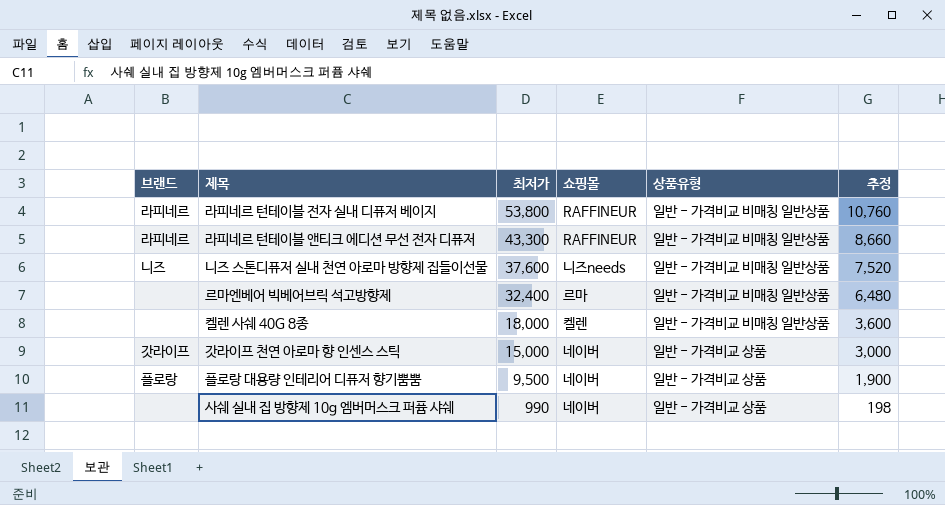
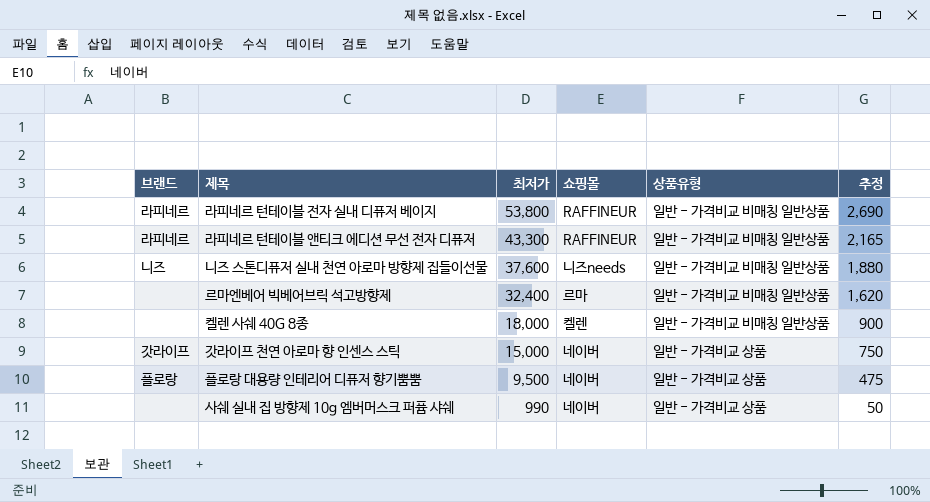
column 추정 | formula: [최저가] * 0.2 -> [최저가] * 0.05

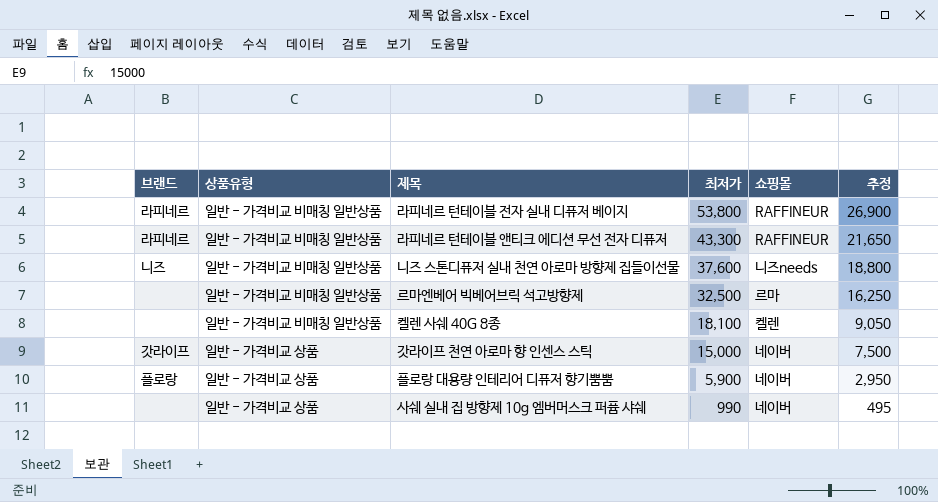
column 상품유형 | position: 5 -> 2
column 추정 | formula: [최저가] * 0.05 -> [최저가] * 0.5
르마엔베어 빅베어브릭 석고방향제 | 최저가: 32,400 -> 32,500
켈렌 사쉐 40G 8종 | 최저가: 18,000 -> 18,100
플로랑 대용량 인테리어 디퓨저 향기뿜뿜 | 최저가: 9,500 -> 5,900

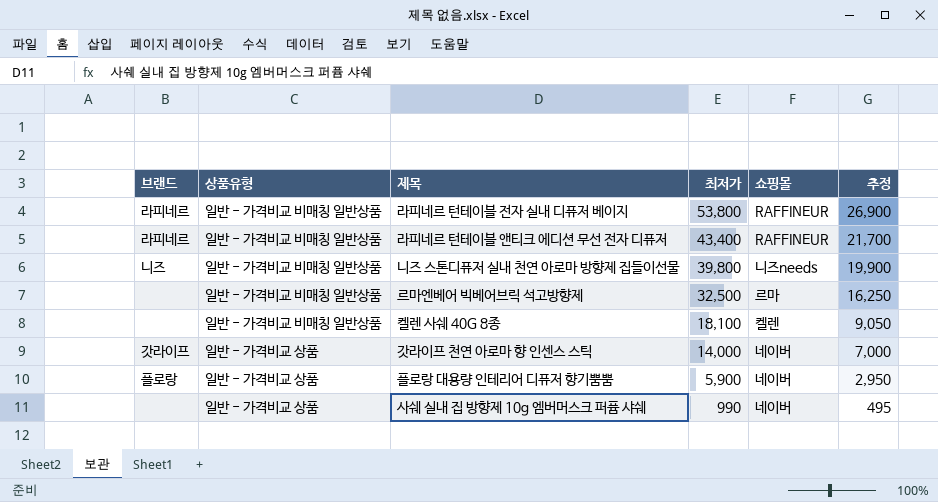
라피네르 턴테이블 앤티크 에디션 무선 전자 디퓨저 | 최저가: 43,300 -> 43,400
라피네르 턴테이블 앤티크 에디션 무선 전자 디퓨저 | 추정: 21,650 -> 21,700
니즈 스톤디퓨저 실내 천연 아로마 방향제 집들이선물 | 최저가: 37,600 -> 39,800
니즈 스톤디퓨저 실내 천연 아로마 방향제 집들이선물 | 추정: 18,800 -> 19,900
갓라이프 천연 아로마 향 인센스 스틱 | 최저가: 15,000 -> 14,000
갓라이프 천연 아로마 향 인센스 스틱 | 추정: 7,500 -> 7,000

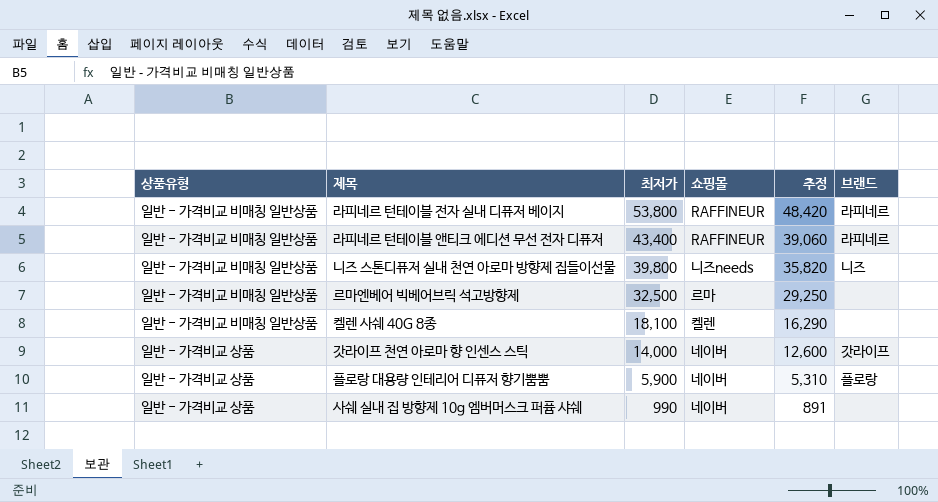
column 추정 | formula: [최저가] * 0.5 -> [최저가] * 0.9
column 브랜드 | position: 1 -> 6

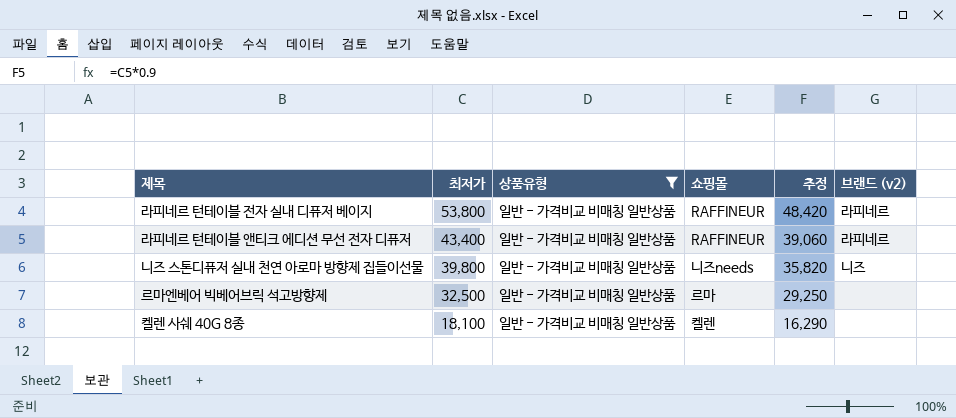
filter: none -> 상품유형 = 일반 - 가격비교 비매칭 일반상품
column 상품유형 | position: 1 -> 3
column name: 브랜드 -> 브랜드 (v2)

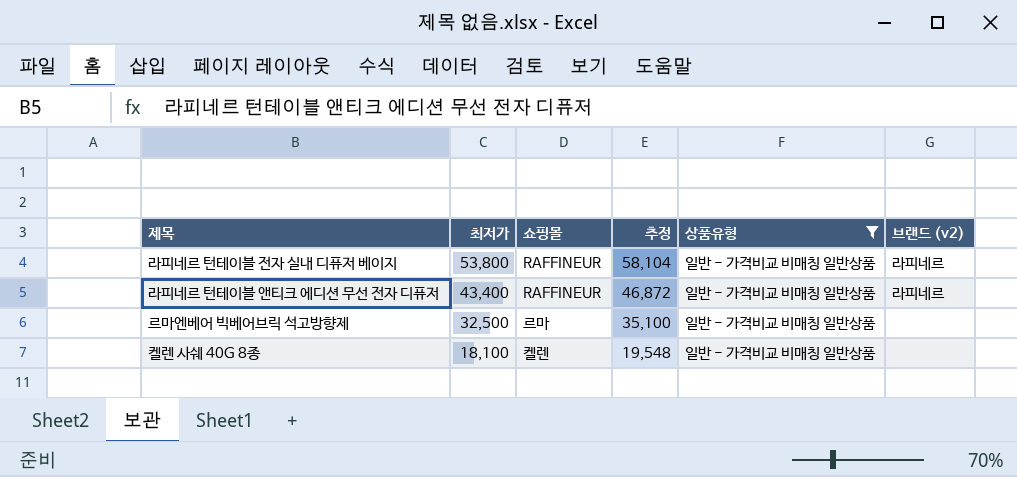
column 추정 | formula: [최저가] * 0.9 -> [최저가] * 1.08
column 상품유형 | position: 3 -> 5
row 니즈 스톤디퓨저 실내 천연 아로마 방향제 집들이선물: 39,800 | 일반 - 가격비교 비매칭 일반상품 | 니즈needs | 35,820 | 니즈 -> none

